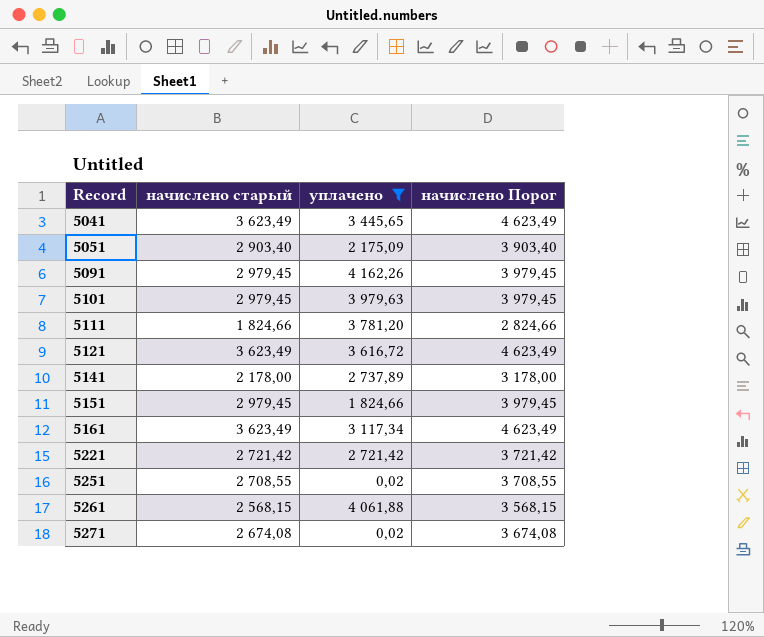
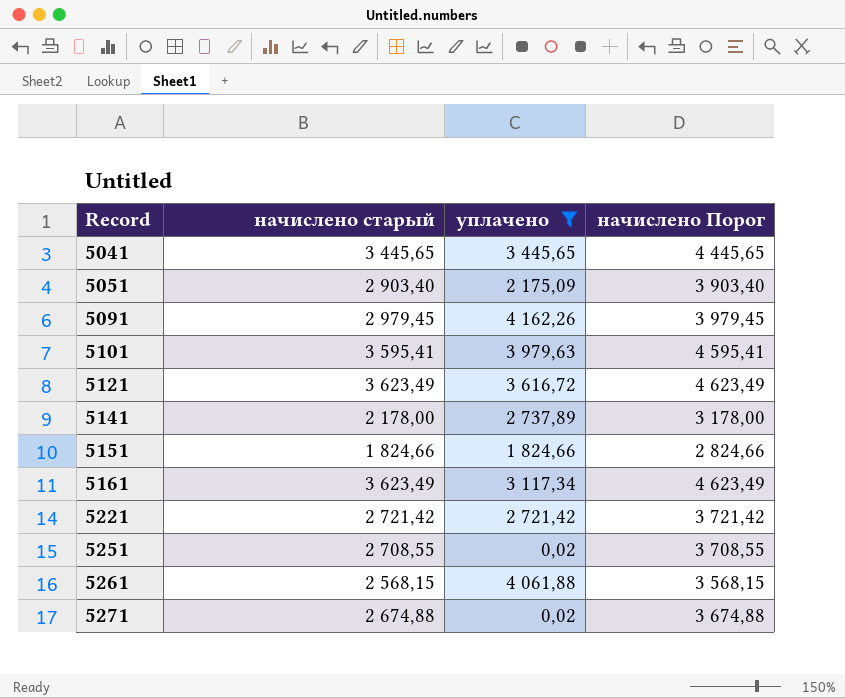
row 5111: 1 824,66 | 3 781,20 | 2 824,66 -> none
5041 | начислено старый: 3 623,49 -> 3 445,65
5041 | начислено Порог: 4 623,49 -> 4 445,65
5101 | начислено старый: 2 979,45 -> 3 595,41
5101 | начислено Порог: 3 979,45 -> 4 595,41
5151 | начислено старый: 2 979,45 -> 1 824,66
5151 | начислено Порог: 3 979,45 -> 2 824,66
5271 | начислено старый: 2 674,08 -> 2 674,88
5271 | начислено Порог: 3 674,08 -> 3 674,88

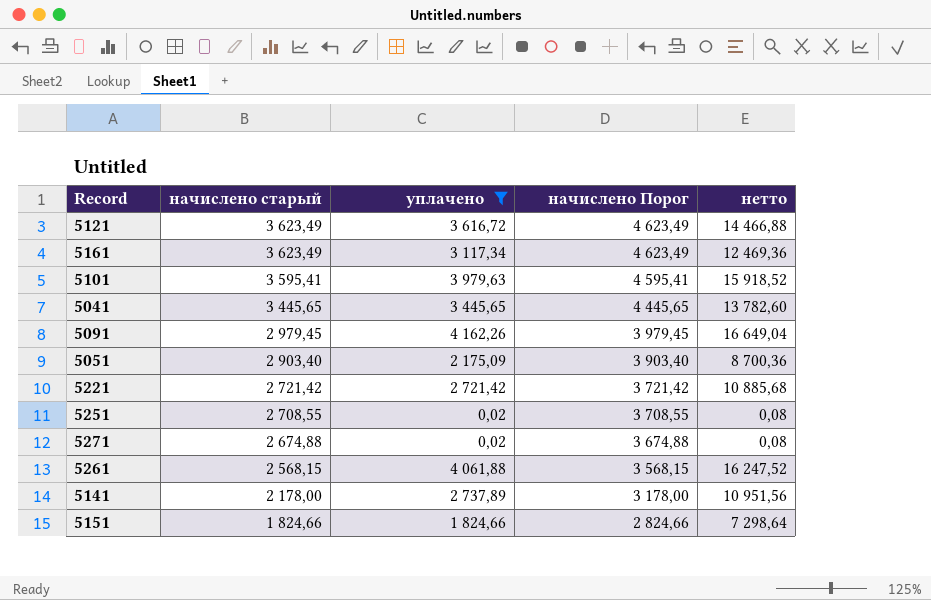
row order: Record ascending -> начислено старый descending
column нетто | formula: none -> [уплачено] * 4

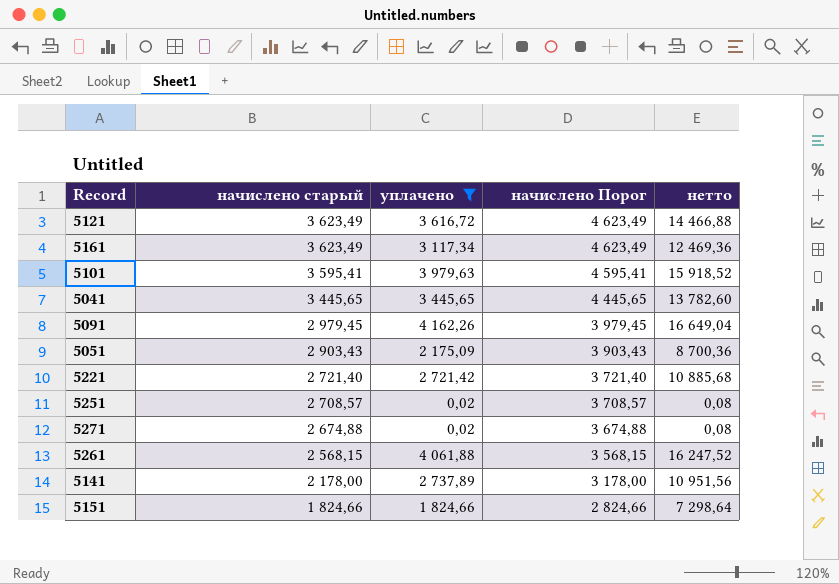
5051 | начислено старый: 2 903,40 -> 2 903,43
5051 | начислено Порог: 3 903,40 -> 3 903,43
5221 | начислено старый: 2 721,42 -> 2 721,40
5221 | начислено Порог: 3 721,42 -> 3 721,40
5251 | начислено старый: 2 708,55 -> 2 708,57
5251 | начислено Порог: 3 708,55 -> 3 708,57

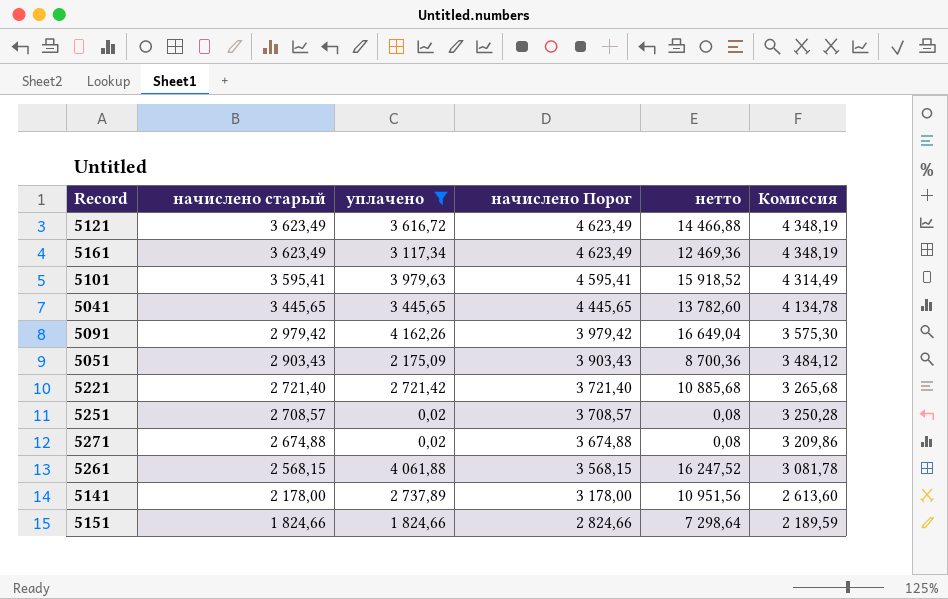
column Комиссия | formula: none -> [начислено старый] * 1,2
5091 | начислено старый: 2 979,45 -> 2 979,42
5091 | начислено Порог: 3 979,45 -> 3 979,42

